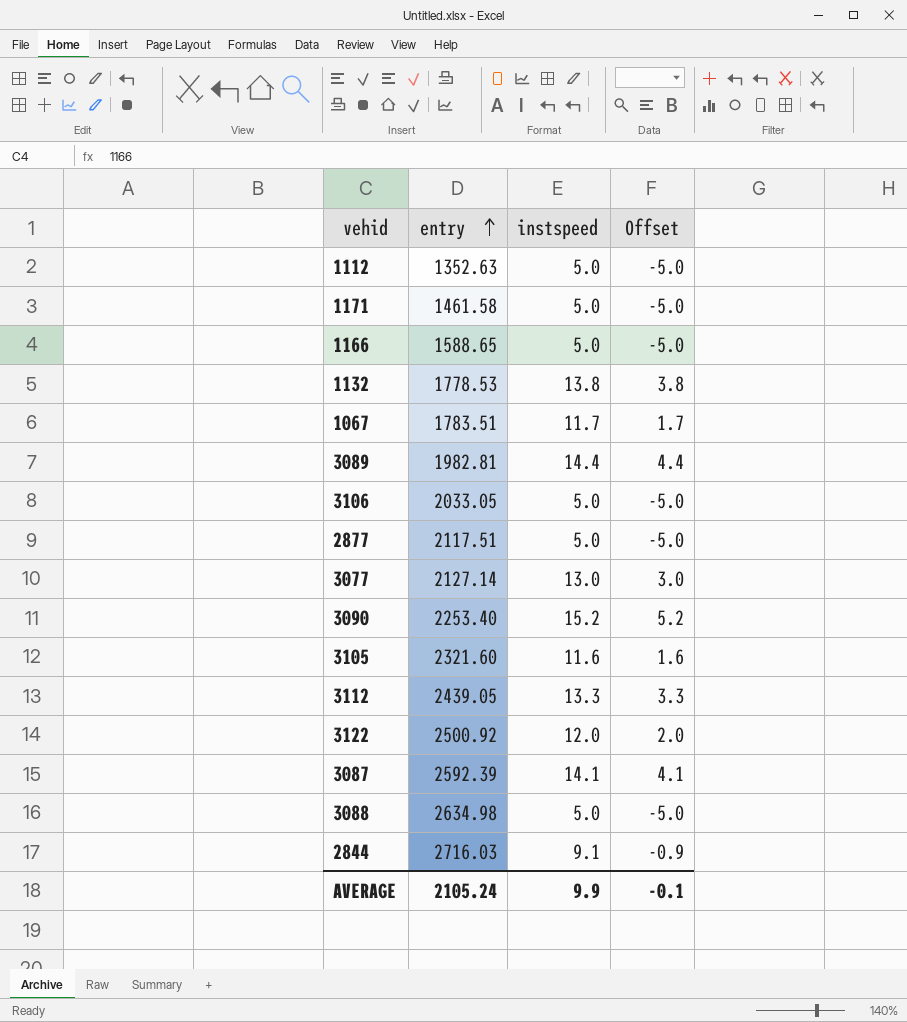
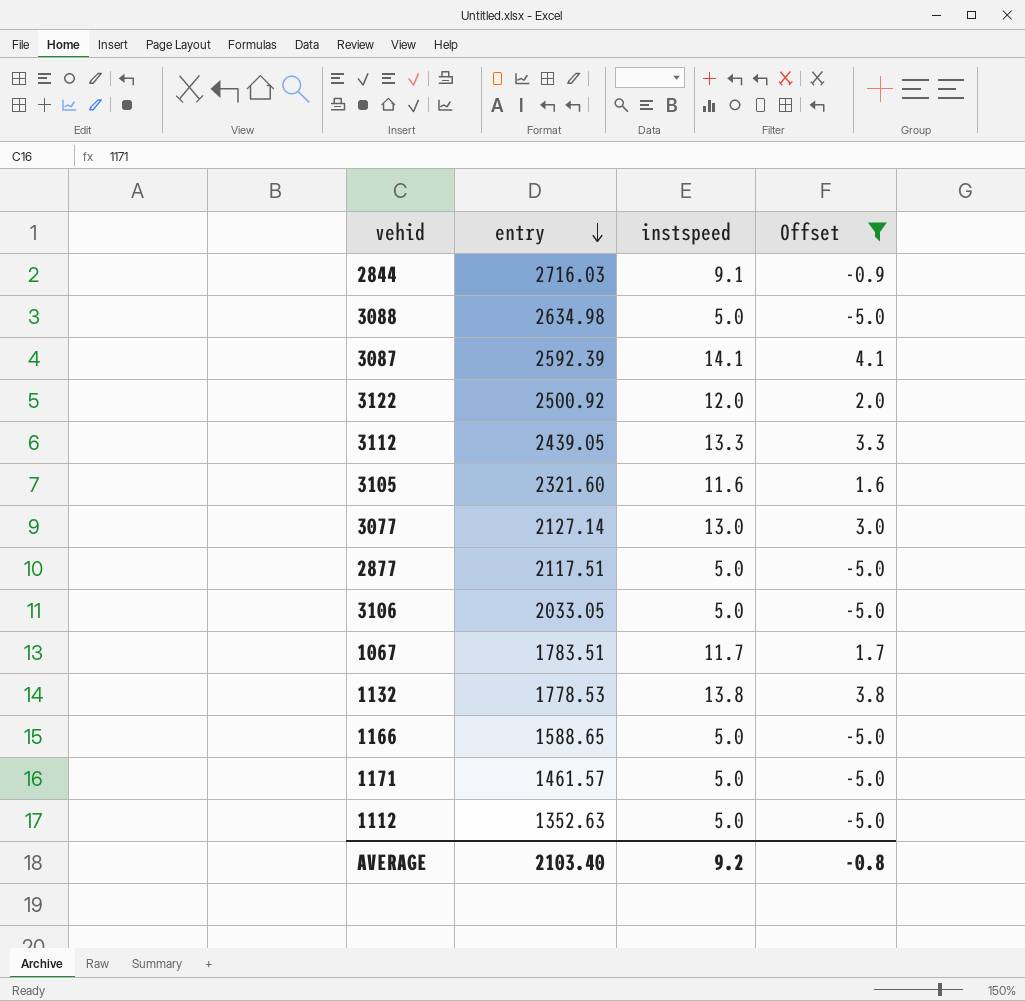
filter: none -> Offset <= 4.1
row order: entry ascending -> entry descending
1171 | entry: 1461.58 -> 1461.57
AVERAGE | entry: 2105.24 -> 2103.40
AVERAGE | instspeed: 9.9 -> 9.2
AVERAGE | Offset: -0.1 -> -0.8

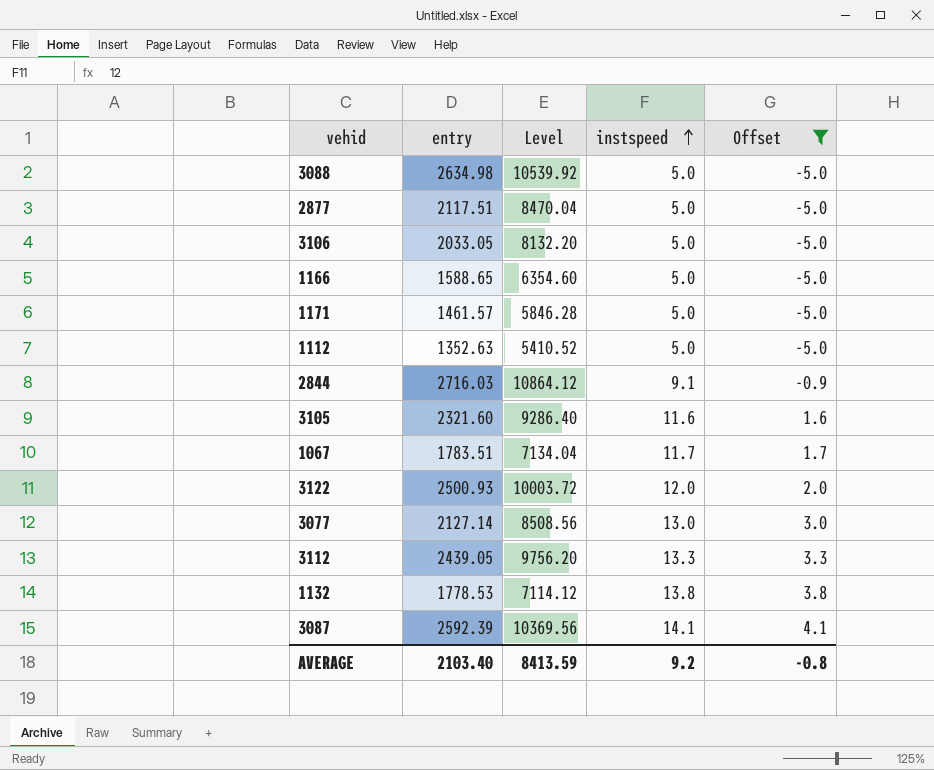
row order: entry descending -> instspeed ascending
column Level | formula: none -> [entry] * 4
3122 | entry: 2500.92 -> 2500.93

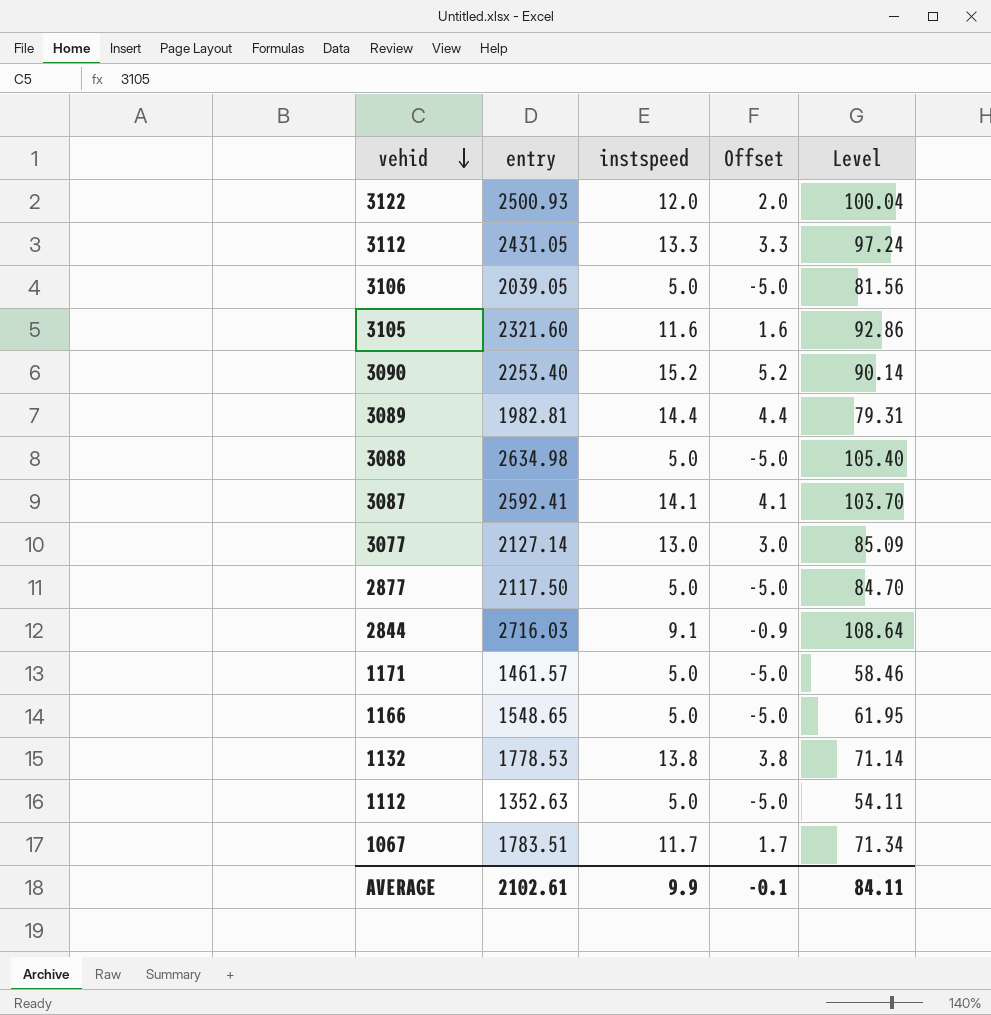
filter: Offset <= 4.1 -> none
row order: instspeed ascending -> vehid descending
column Level | formula: [entry] * 4 -> [entry] * 0.04
column Level | position: 3 -> 5
3112 | entry: 2439.05 -> 2431.05
3106 | entry: 2033.05 -> 2039.05
3087 | entry: 2592.39 -> 2592.41
2877 | entry: 2117.51 -> 2117.50
1166 | entry: 1588.65 -> 1548.65
AVERAGE | entry: 2103.40 -> 2102.61
AVERAGE | instspeed: 9.2 -> 9.9
AVERAGE | Offset: -0.8 -> -0.1
AVERAGE | Level: 8413.59 -> 84.11

